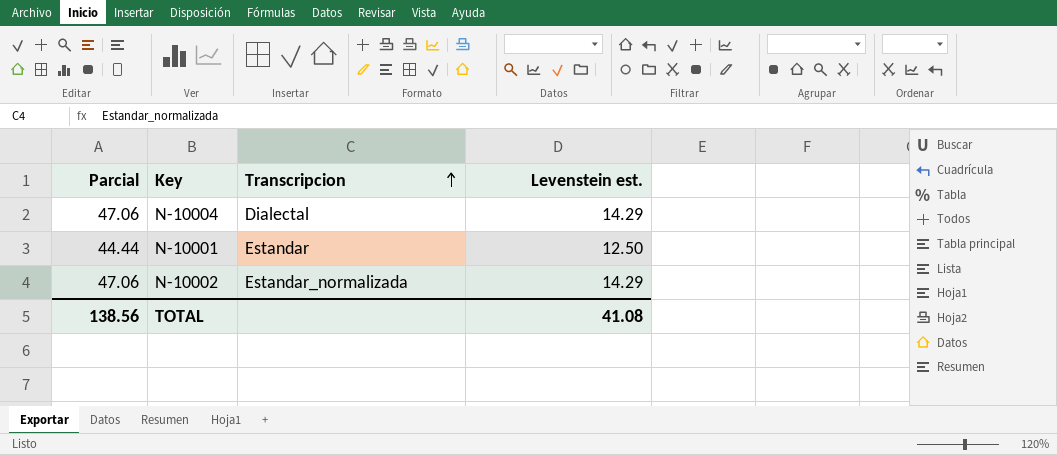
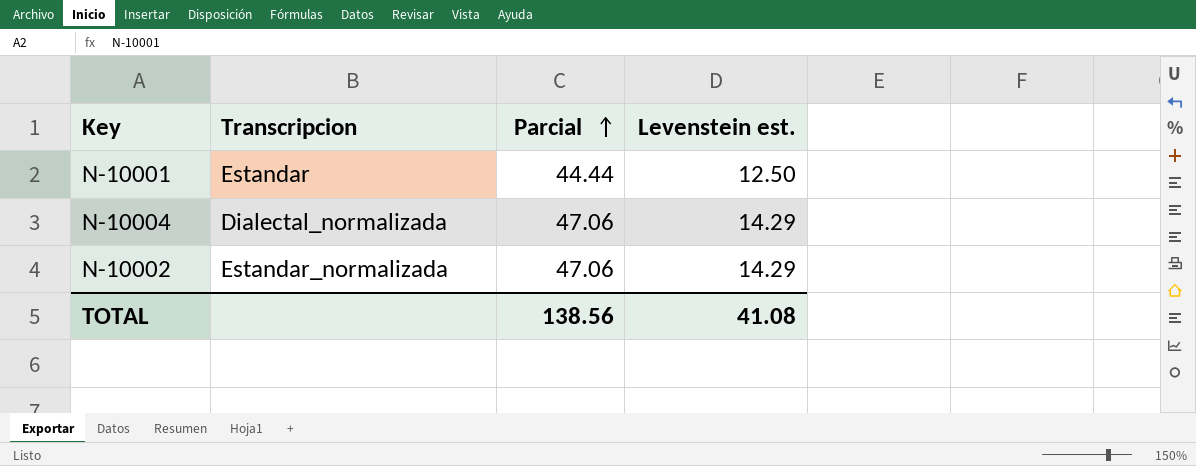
row order: Transcripcion ascending -> Parcial ascending
column Parcial | position: 1 -> 3
N-10004 | Transcripcion: Dialectal -> Dialectal_normalizada

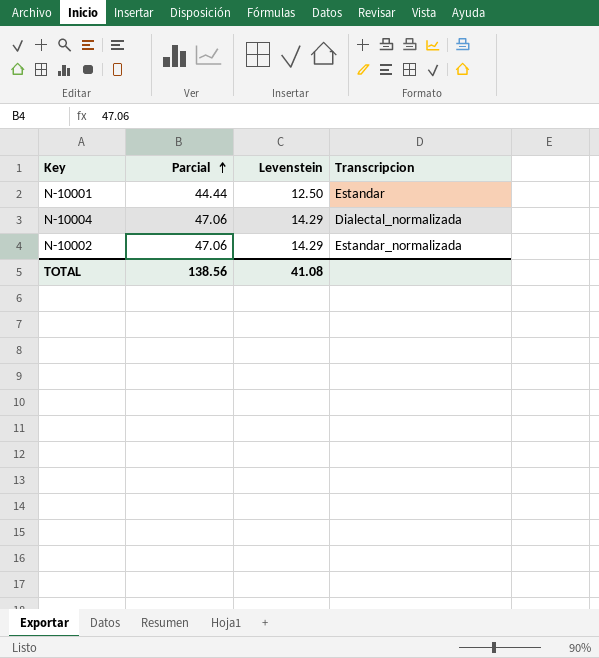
column name: Levenstein est. -> Levenstein
column Transcripcion | position: 2 -> 4

